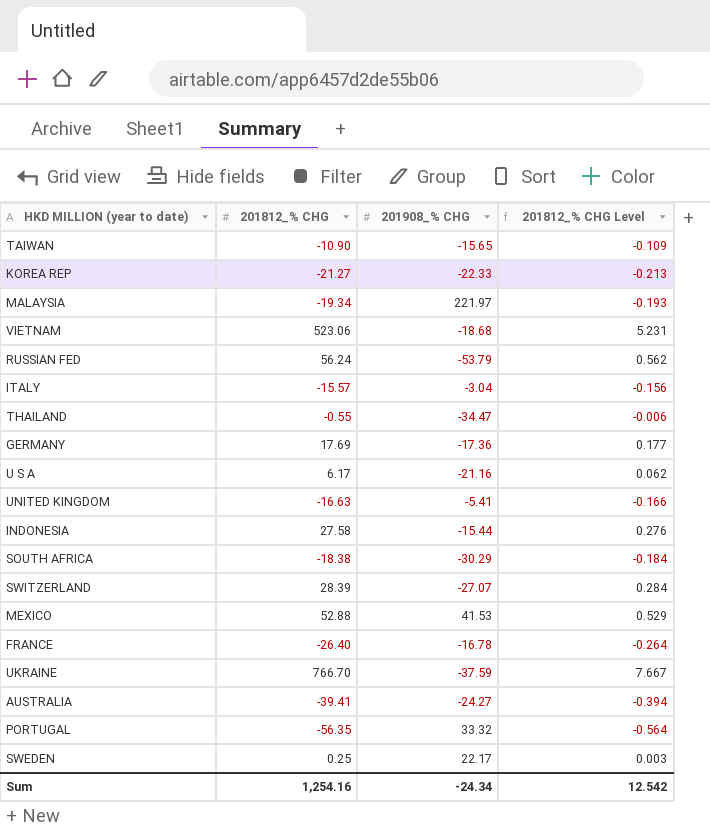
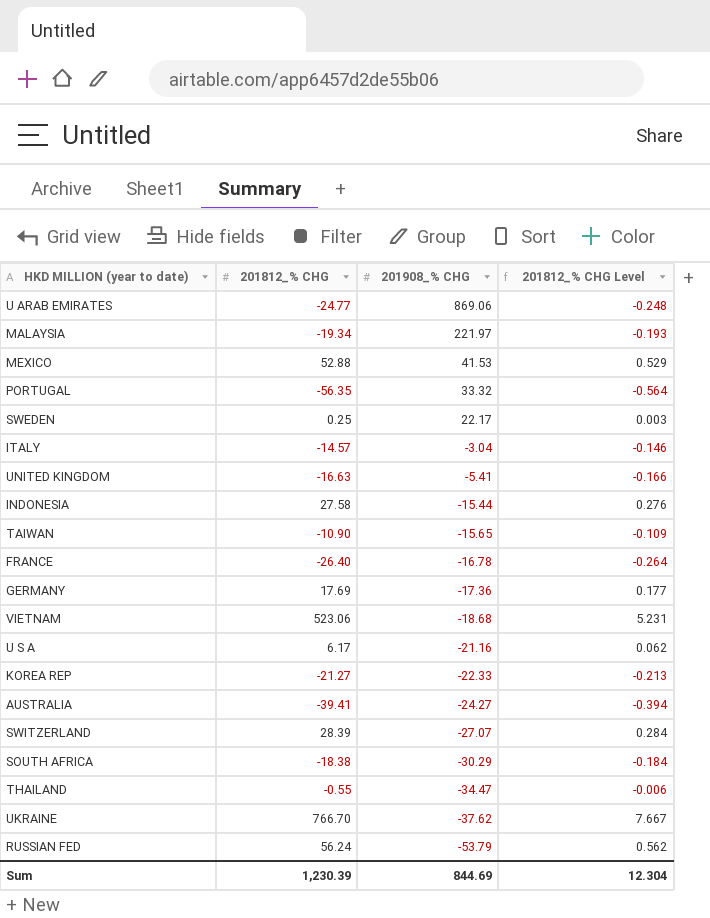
row order: none -> 201908_% CHG descending
row U ARAB EMIRATES: none -> -24.77 | 869.06 | -0.248
ITALY | 201812_% CHG: -15.57 -> -14.57
ITALY | 201812_% CHG Level: -0.156 -> -0.146
UKRAINE | 201908_% CHG: -37.59 -> -37.62
Sum | 201812_% CHG: 1,254.16 -> 1,230.39
Sum | 201908_% CHG: -24.34 -> 844.69
Sum | 201812_% CHG Level: 12.542 -> 12.304

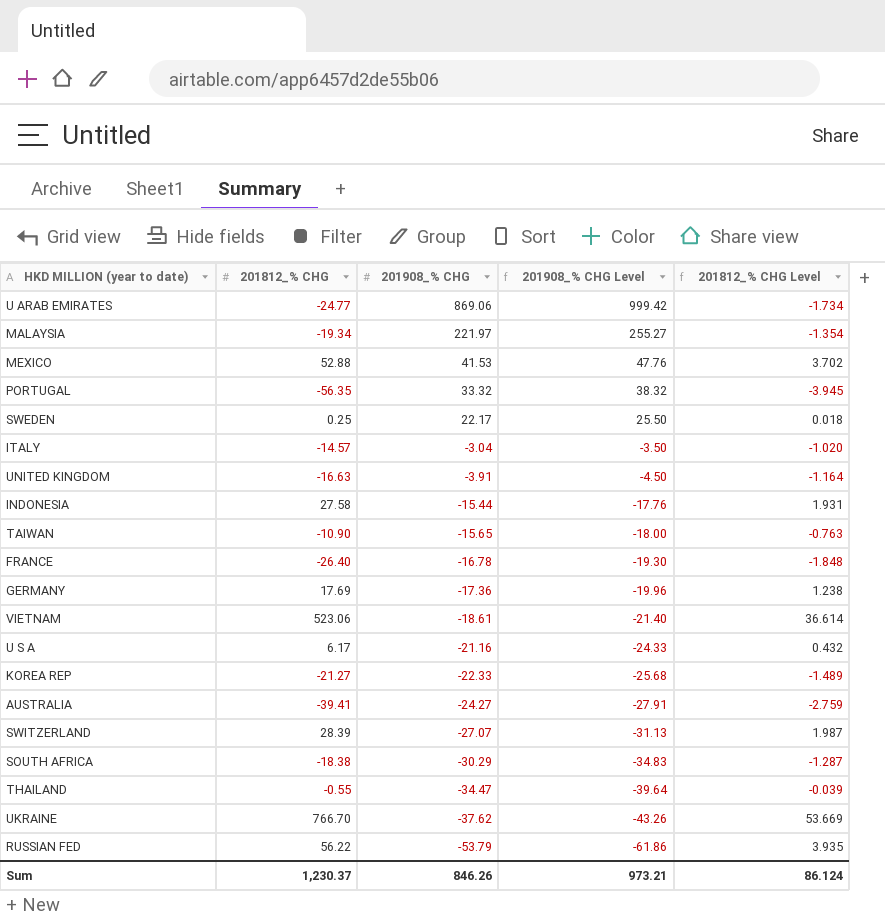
column 201908_% CHG Level | formula: none -> [201908_% CHG] * 1.15
column 201812_% CHG Level | formula: [201812_% CHG] * 0.01 -> [201812_% CHG] * 0.07
UNITED KINGDOM | 201908_% CHG: -5.41 -> -3.91
VIETNAM | 201908_% CHG: -18.68 -> -18.61
RUSSIAN FED | 201812_% CHG: 56.24 -> 56.22
Sum | 201812_% CHG: 1,230.39 -> 1,230.37
Sum | 201908_% CHG: 844.69 -> 846.26
Sum | 201812_% CHG Level: 12.304 -> 86.124

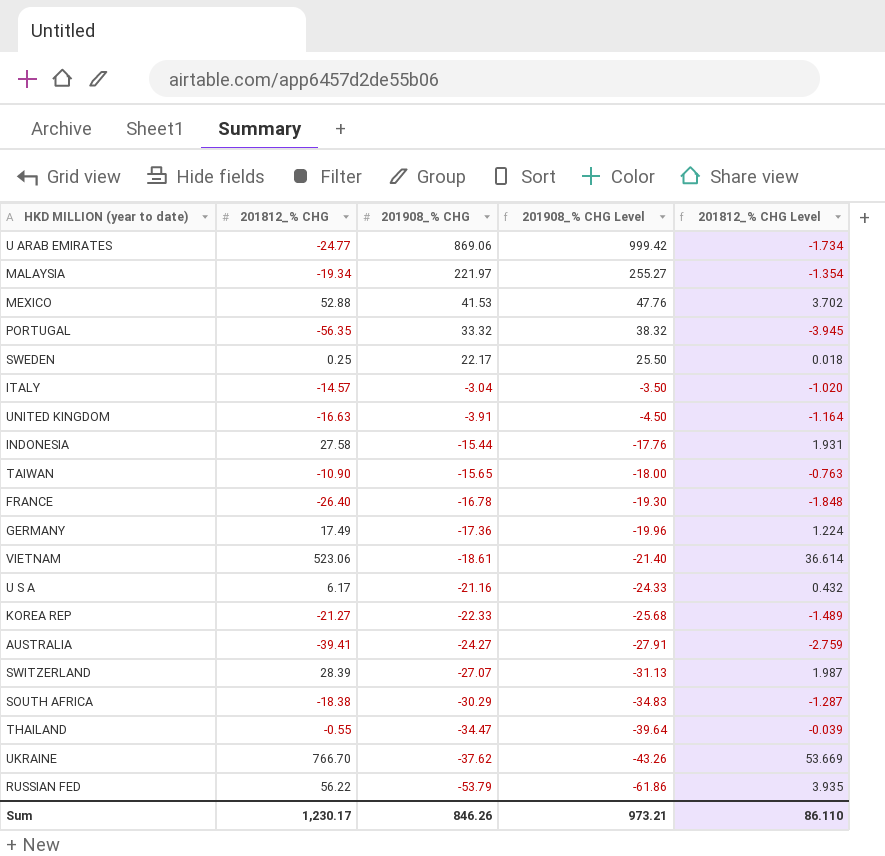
GERMANY | 201812_% CHG: 17.69 -> 17.49
GERMANY | 201812_% CHG Level: 1.238 -> 1.224
Sum | 201812_% CHG: 1,230.37 -> 1,230.17
Sum | 201812_% CHG Level: 86.124 -> 86.110

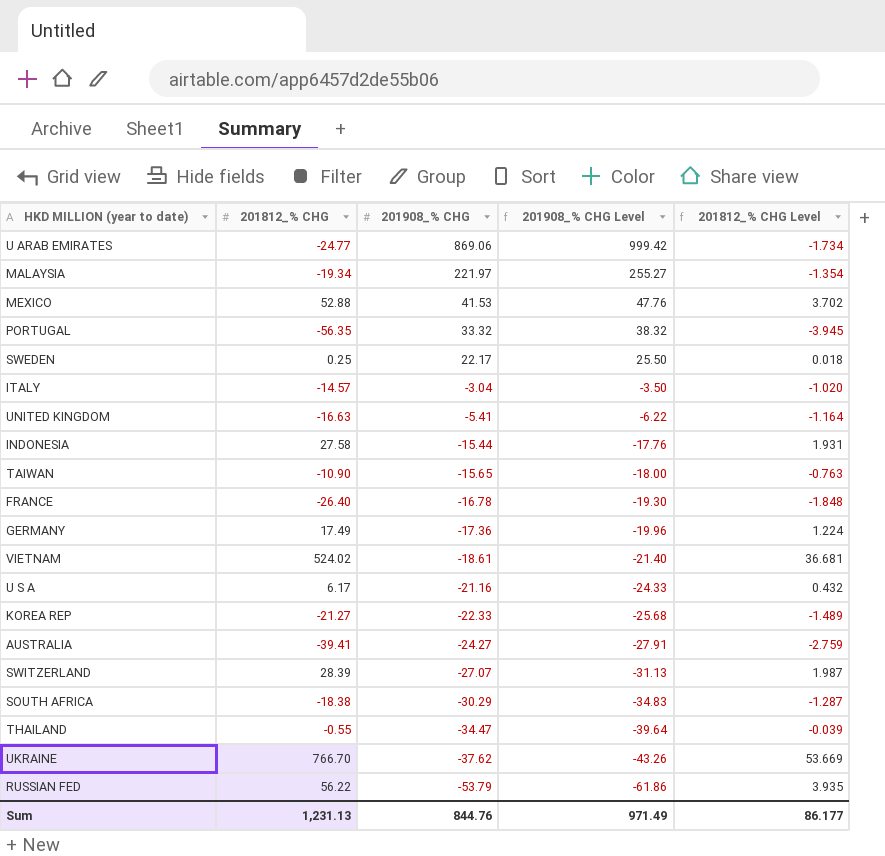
UNITED KINGDOM | 201908_% CHG: -3.91 -> -5.41
UNITED KINGDOM | 201908_% CHG Level: -4.50 -> -6.22
VIETNAM | 201812_% CHG: 523.06 -> 524.02
VIETNAM | 201812_% CHG Level: 36.614 -> 36.681
Sum | 201812_% CHG: 1,230.17 -> 1,231.13
Sum | 201908_% CHG: 846.26 -> 844.76
Sum | 201908_% CHG Level: 973.21 -> 971.49
Sum | 201812_% CHG Level: 86.110 -> 86.177

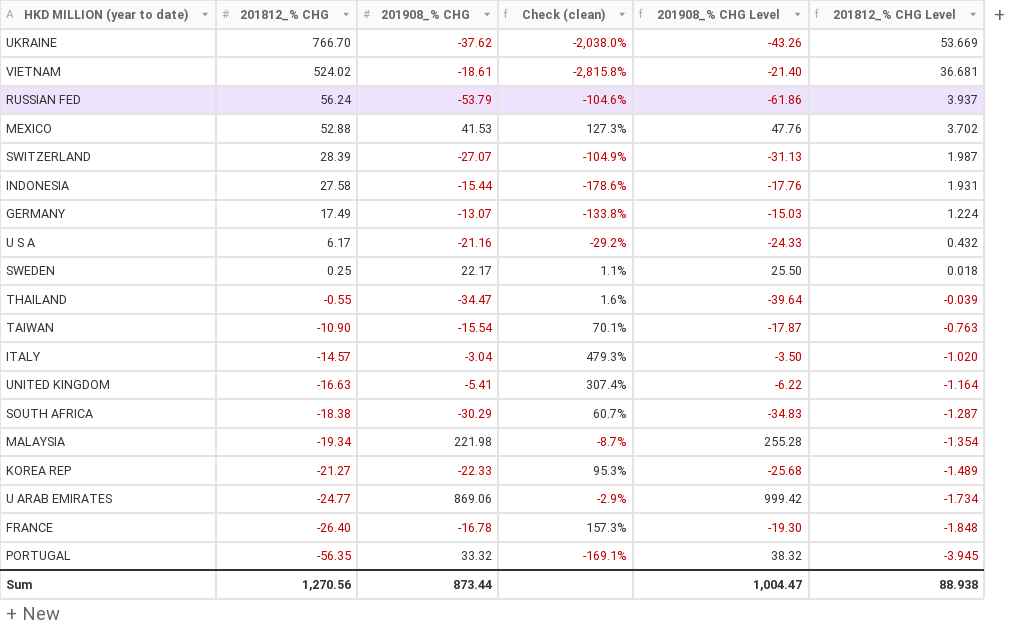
row order: 201908_% CHG descending -> 201812_% CHG descending
column Check (clean) | formula: none -> [201812_% CHG] / [201908_% CHG]
row AUSTRALIA: -39.41 | -24.27 | -27.91 | -2.759 -> none
RUSSIAN FED | 201812_% CHG: 56.22 -> 56.24
RUSSIAN FED | 201812_% CHG Level: 3.935 -> 3.937
GERMANY | 201908_% CHG: -17.36 -> -13.07
GERMANY | 201908_% CHG Level: -19.96 -> -15.03
TAIWAN | 201908_% CHG: -15.65 -> -15.54
TAIWAN | 201908_% CHG Level: -18.00 -> -17.87
MALAYSIA | 201908_% CHG: 221.97 -> 221.98
MALAYSIA | 201908_% CHG Level: 255.27 -> 255.28
Sum | 201812_% CHG: 1,231.13 -> 1,270.56
Sum | 201908_% CHG: 844.76 -> 873.44
Sum | 201908_% CHG Level: 971.49 -> 1,004.47
Sum | 201812_% CHG Level: 86.177 -> 88.938

